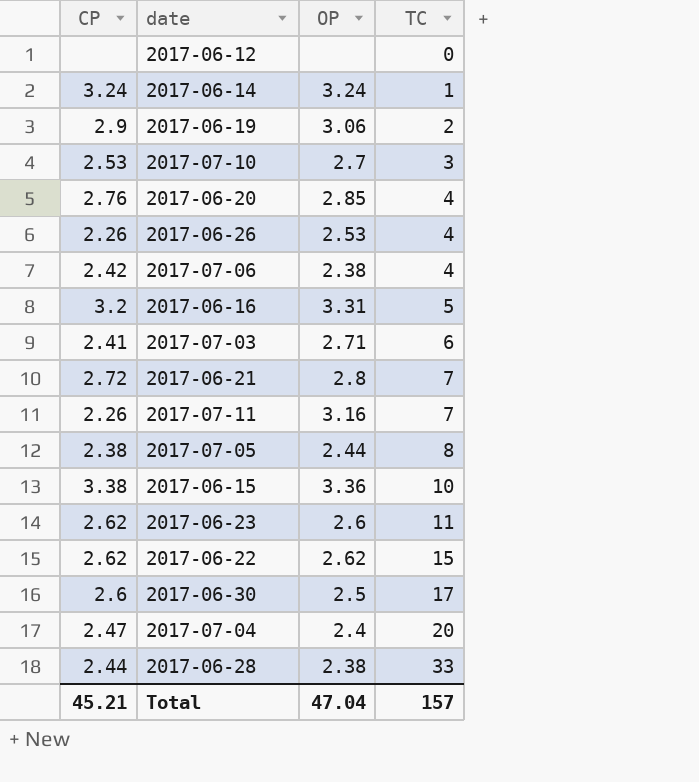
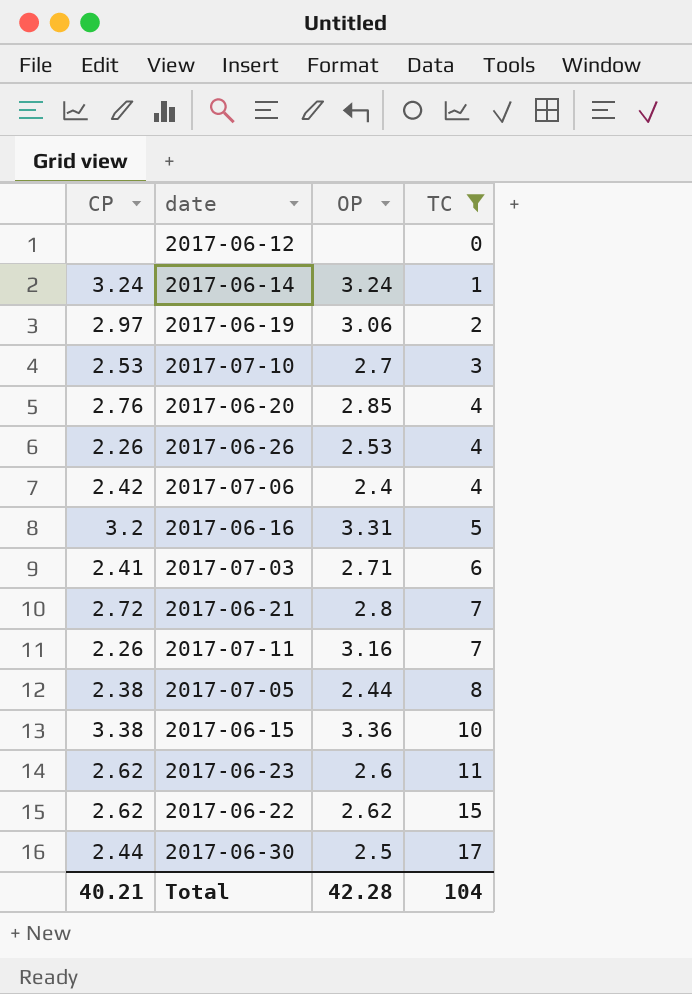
filter: none -> TC <= 17
2017-06-19 | CP: 2.9 -> 2.97
2017-07-06 | OP: 2.38 -> 2.4
2017-06-30 | CP: 2.6 -> 2.44
Total | CP: 45.21 -> 40.21
Total | OP: 47.04 -> 42.28
Total | TC: 157 -> 104

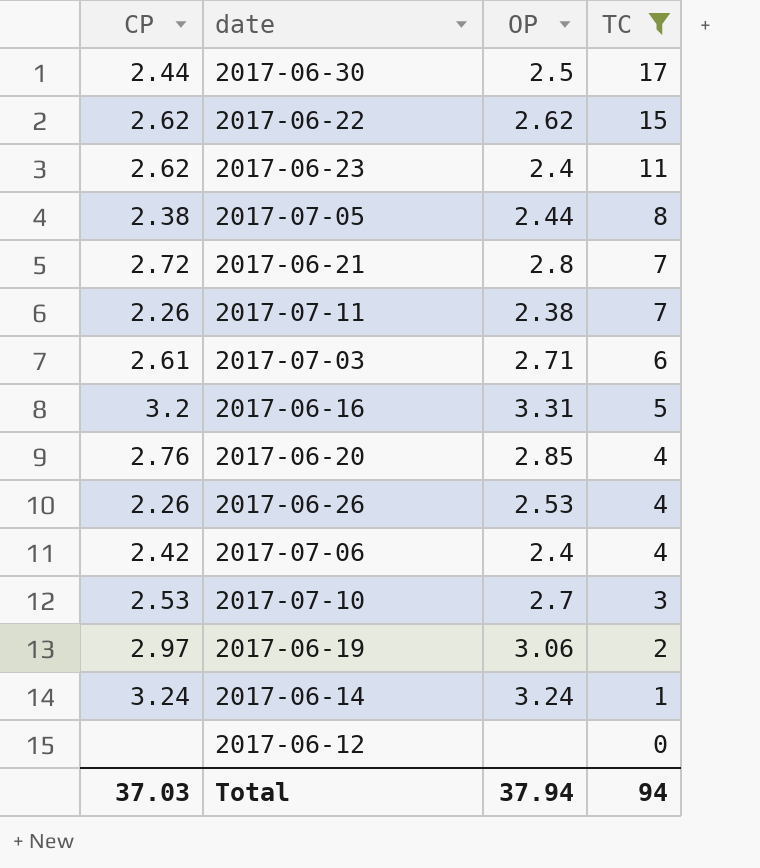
row order: TC ascending -> TC descending
row 2017-06-15: 3.38 | 3.36 | 10 -> none
2017-06-23 | OP: 2.6 -> 2.4
2017-07-11 | OP: 3.16 -> 2.38
2017-07-03 | CP: 2.41 -> 2.61
Total | CP: 40.21 -> 37.03
Total | OP: 42.28 -> 37.94
Total | TC: 104 -> 94

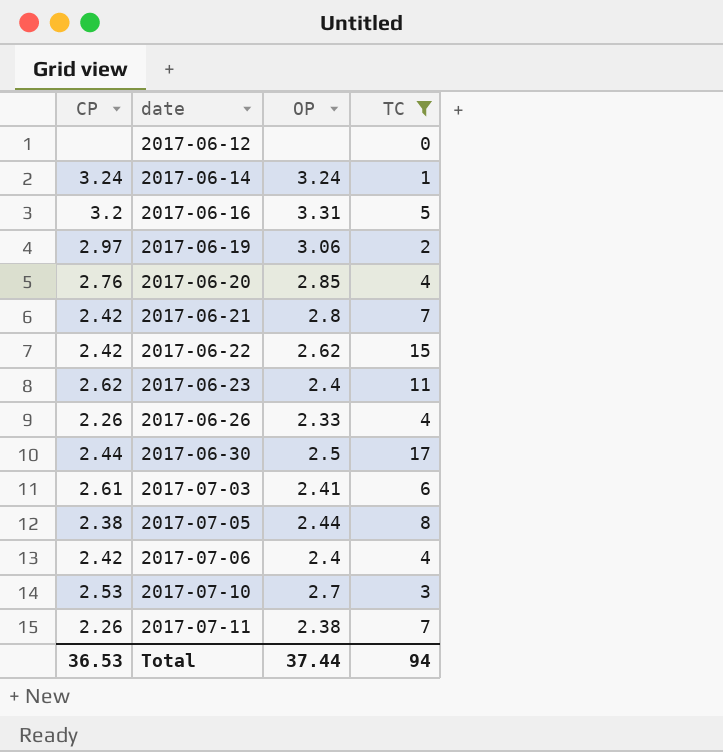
row order: TC descending -> date ascending
2017-06-21 | CP: 2.72 -> 2.42
2017-06-22 | CP: 2.62 -> 2.42
2017-06-26 | OP: 2.53 -> 2.33
2017-07-03 | OP: 2.71 -> 2.41
Total | CP: 37.03 -> 36.53
Total | OP: 37.94 -> 37.44

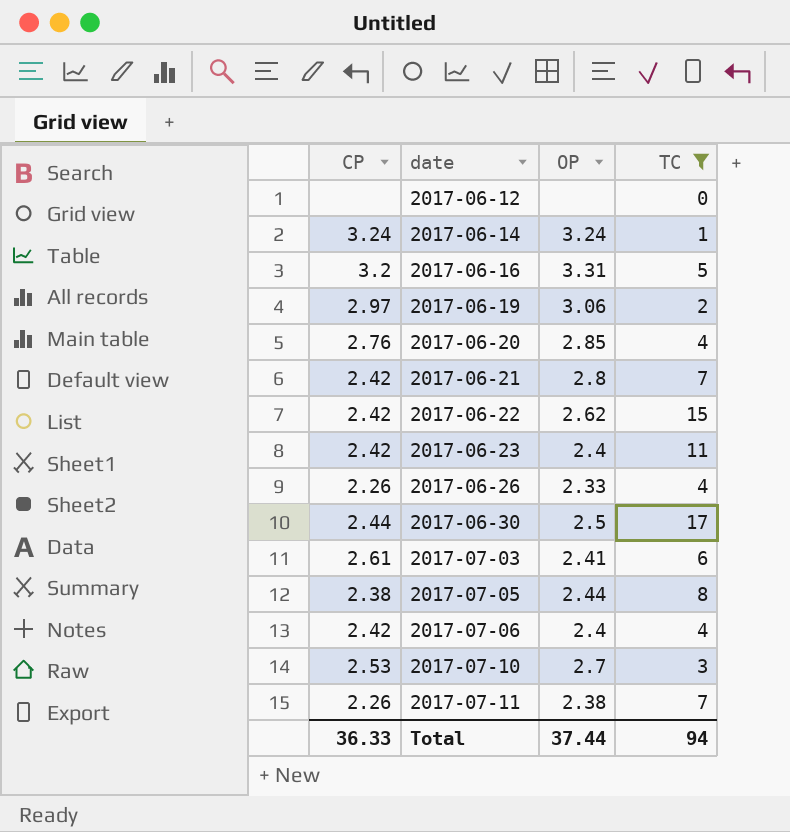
2017-06-23 | CP: 2.62 -> 2.42
Total | CP: 36.53 -> 36.33

